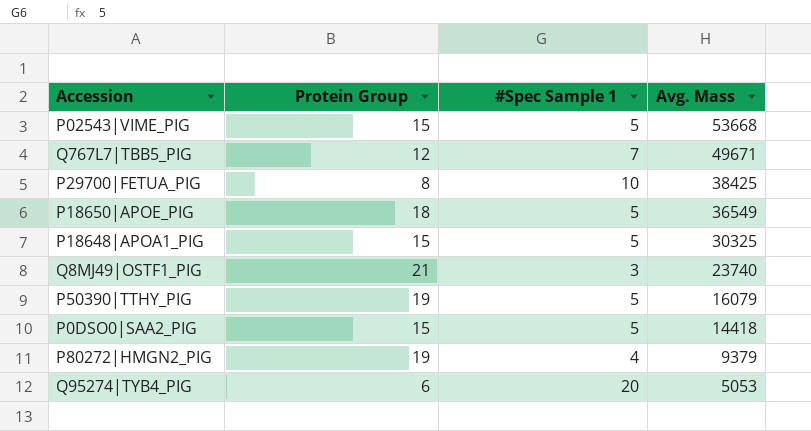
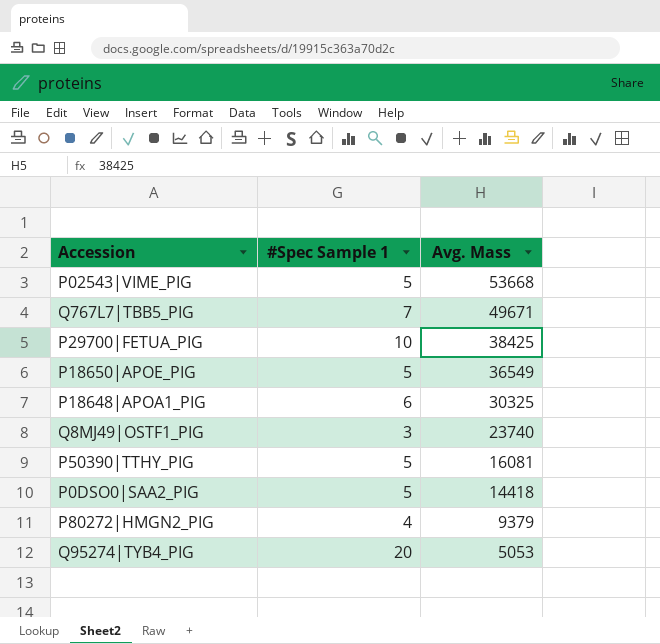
column Protein Group | position: 2 -> none
P18648|APOA1_PIG | #Spec Sample 1: 5 -> 6
P50390|TTHY_PIG | Avg. Mass: 16079 -> 16081

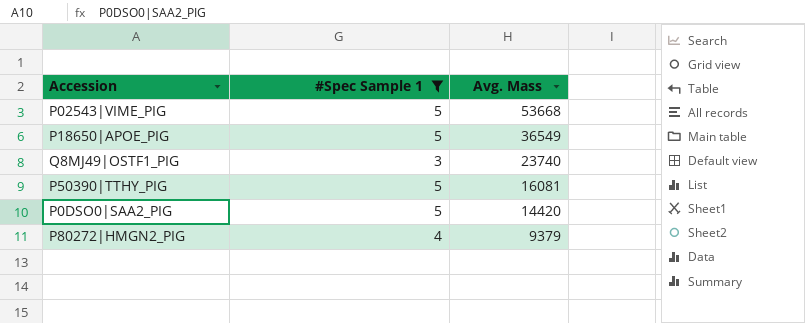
filter: none -> #Spec Sample 1 <= 5
P0DSO0|SAA2_PIG | Avg. Mass: 14418 -> 14420

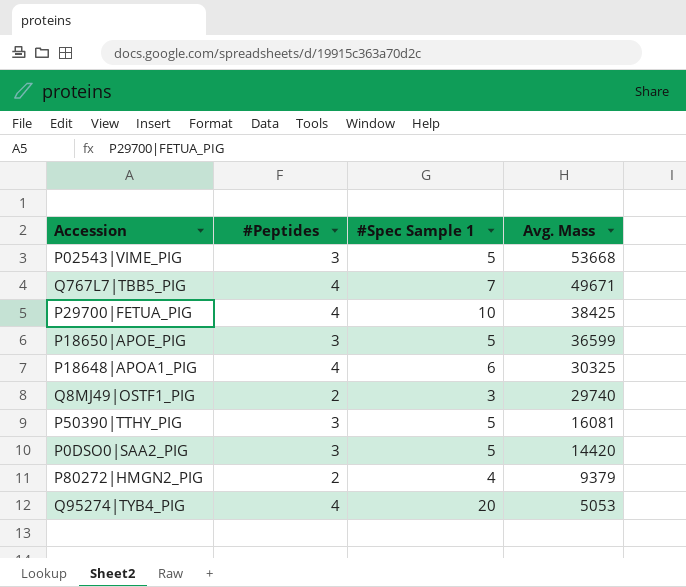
filter: #Spec Sample 1 <= 5 -> none
column #Peptides | position: none -> 2
P18650|APOE_PIG | Avg. Mass: 36549 -> 36599
Q8MJ49|OSTF1_PIG | Avg. Mass: 23740 -> 29740

